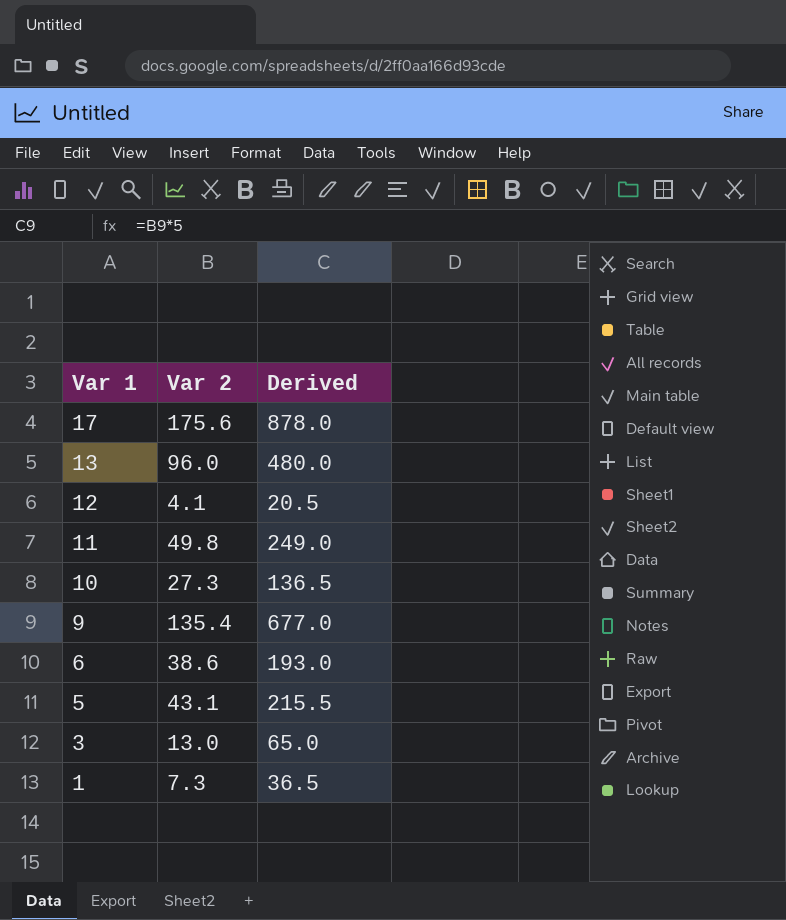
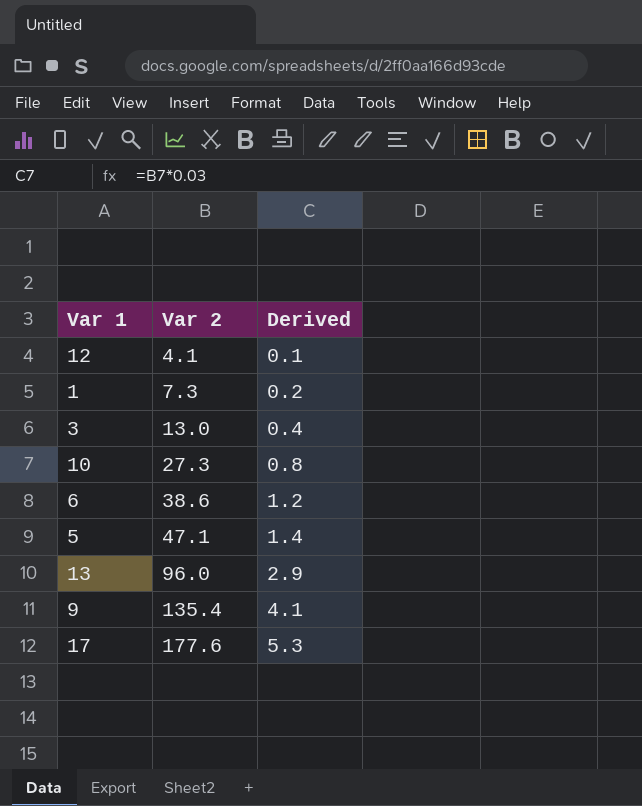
row order: Var 1 descending -> Var 2 ascending
column Derived | formula: [Var 2] * 5 -> [Var 2] * 0.03
row 11: 49.8 | 249.0 -> none
5 | Var 2: 43.1 -> 47.1
17 | Var 2: 175.6 -> 177.6

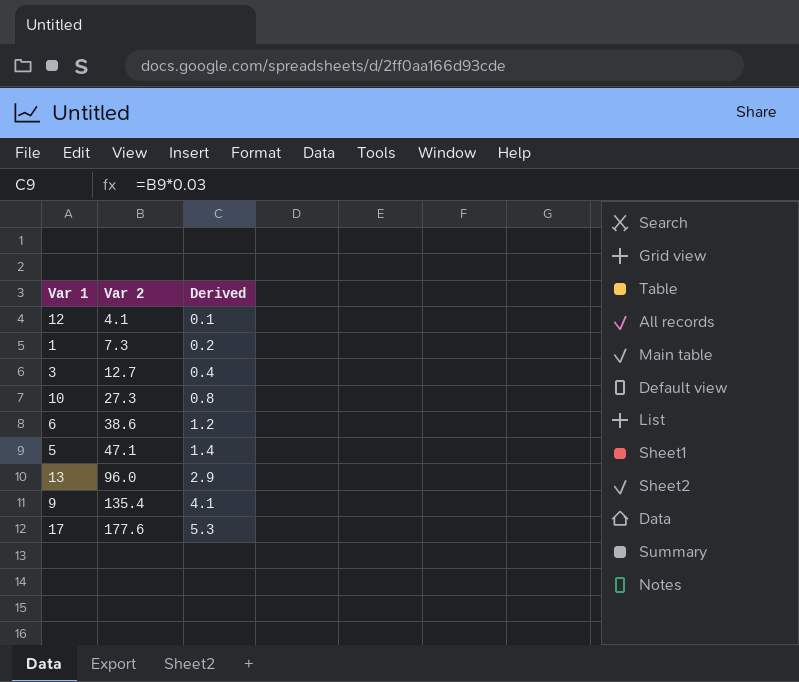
3 | Var 2: 13.0 -> 12.7

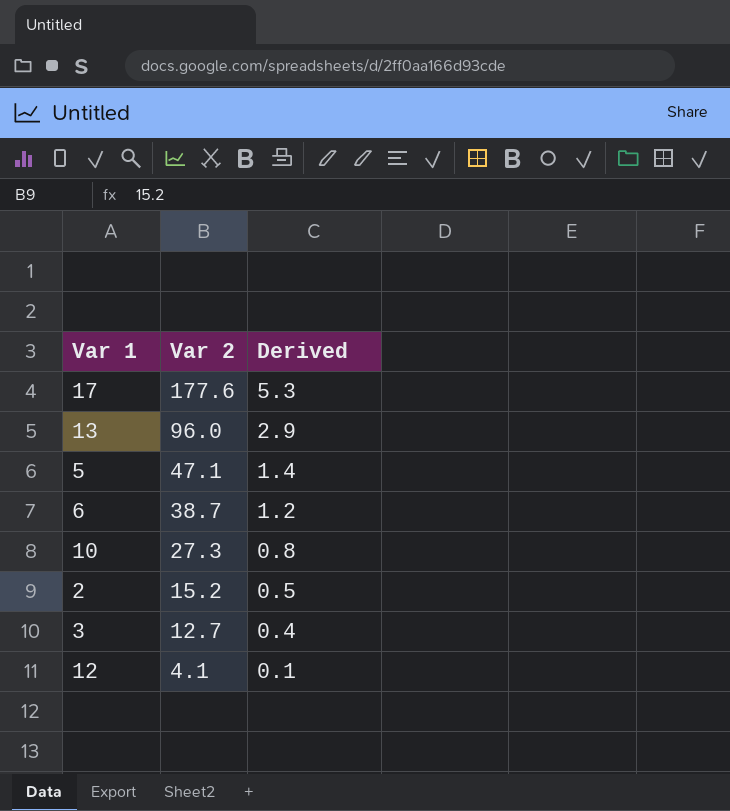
row order: Var 2 ascending -> Var 2 descending
row 1: 7.3 | 0.2 -> none
row 9: 135.4 | 4.1 -> none
6 | Var 2: 38.6 -> 38.7
row 2: none -> 15.2 | 0.5

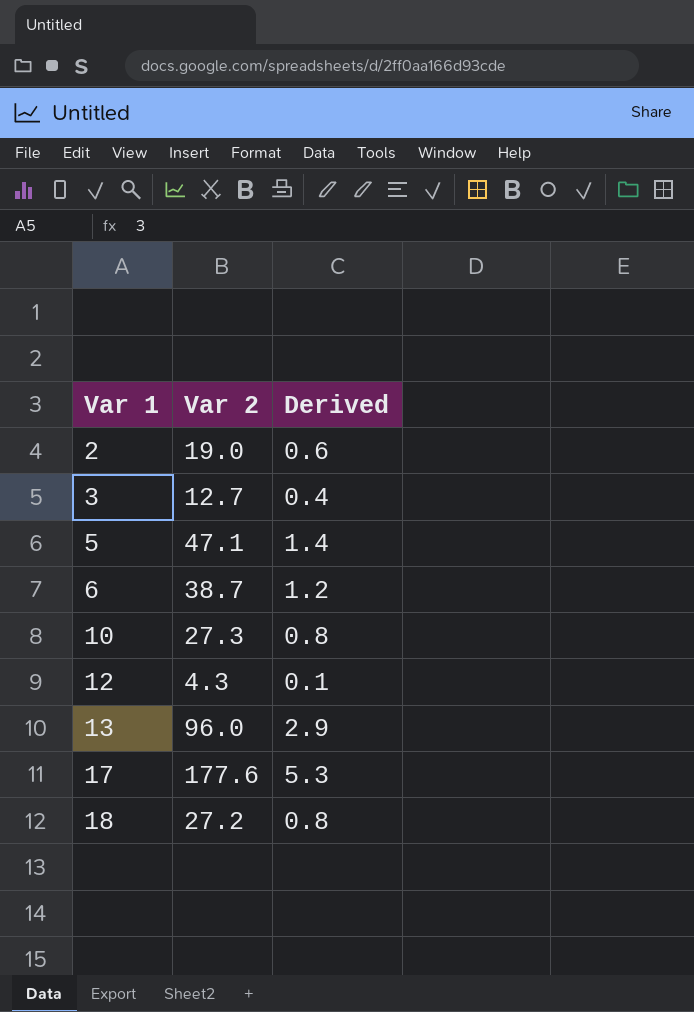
row order: Var 2 descending -> Var 1 ascending
2 | Var 2: 15.2 -> 19.0
2 | Derived: 0.5 -> 0.6
12 | Var 2: 4.1 -> 4.3
row 18: none -> 27.2 | 0.8

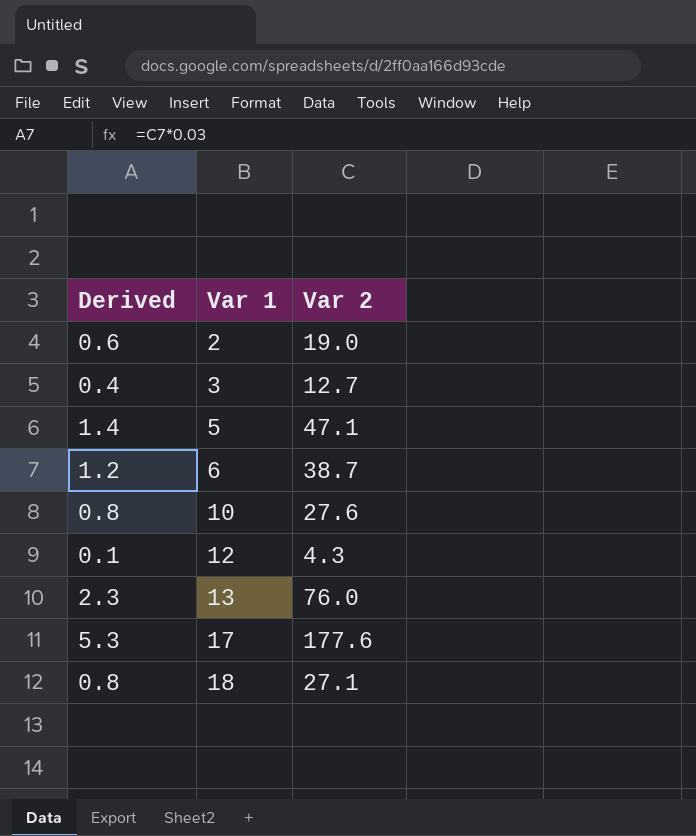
column Derived | position: 3 -> 1
10 | Var 2: 27.3 -> 27.6
13 | Derived: 2.9 -> 2.3
13 | Var 2: 96.0 -> 76.0
18 | Var 2: 27.2 -> 27.1

